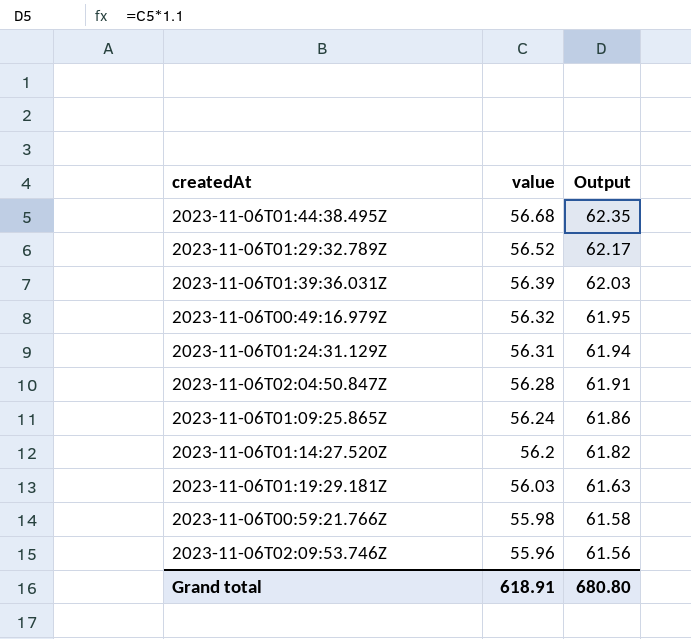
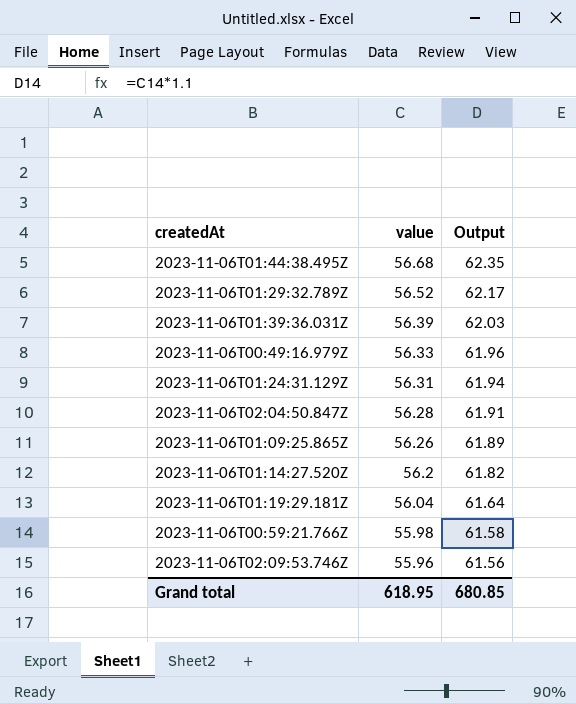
2023-11-06T00:49:16.979Z | value: 56.32 -> 56.33
2023-11-06T00:49:16.979Z | Output: 61.95 -> 61.96
2023-11-06T01:09:25.865Z | value: 56.24 -> 56.26
2023-11-06T01:09:25.865Z | Output: 61.86 -> 61.89
2023-11-06T01:19:29.181Z | value: 56.03 -> 56.04
2023-11-06T01:19:29.181Z | Output: 61.63 -> 61.64
Grand total | value: 618.91 -> 618.95
Grand total | Output: 680.80 -> 680.85

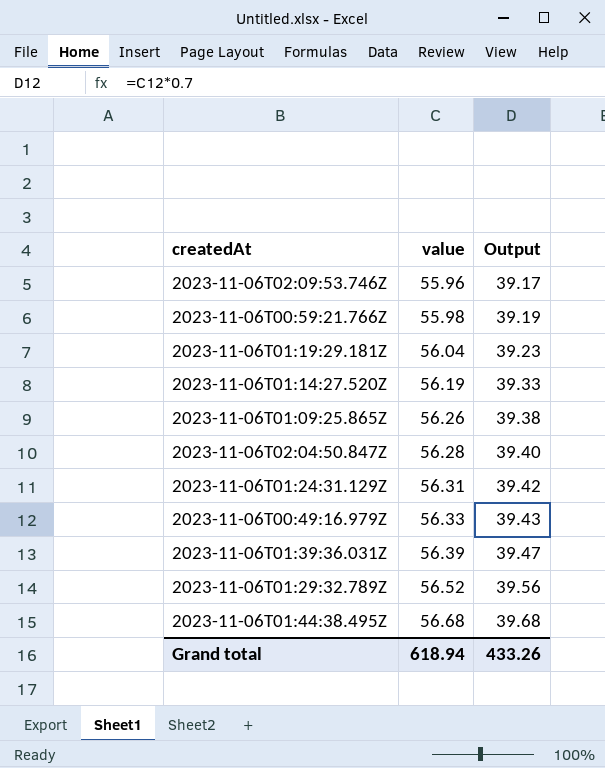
row order: value descending -> value ascending
column Output | formula: [value] * 1.1 -> [value] * 0.7
2023-11-06T01:14:27.520Z | value: 56.2 -> 56.19
Grand total | value: 618.95 -> 618.94
Grand total | Output: 680.85 -> 433.26

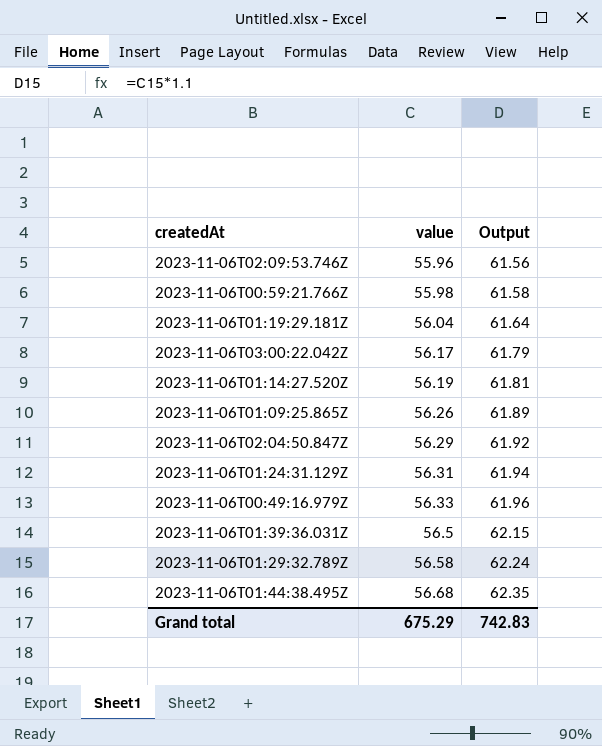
column Output | formula: [value] * 0.7 -> [value] * 1.1
row 2023-11-06T03:00:22.042Z: none -> 56.17 | 61.79
2023-11-06T02:04:50.847Z | value: 56.28 -> 56.29
2023-11-06T01:39:36.031Z | value: 56.39 -> 56.5
2023-11-06T01:29:32.789Z | value: 56.52 -> 56.58
Grand total | value: 618.94 -> 675.29
Grand total | Output: 433.26 -> 742.83

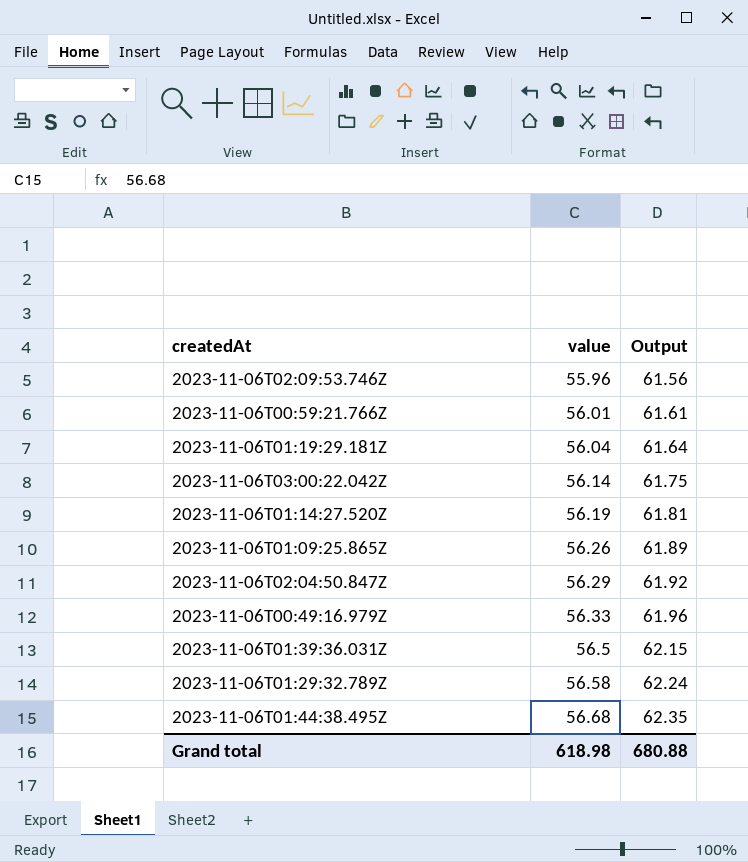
row 2023-11-06T01:24:31.129Z: 56.31 | 61.94 -> none
2023-11-06T00:59:21.766Z | value: 55.98 -> 56.01
2023-11-06T00:59:21.766Z | Output: 61.58 -> 61.61
2023-11-06T03:00:22.042Z | value: 56.17 -> 56.14
2023-11-06T03:00:22.042Z | Output: 61.79 -> 61.75
Grand total | value: 675.29 -> 618.98
Grand total | Output: 742.83 -> 680.88

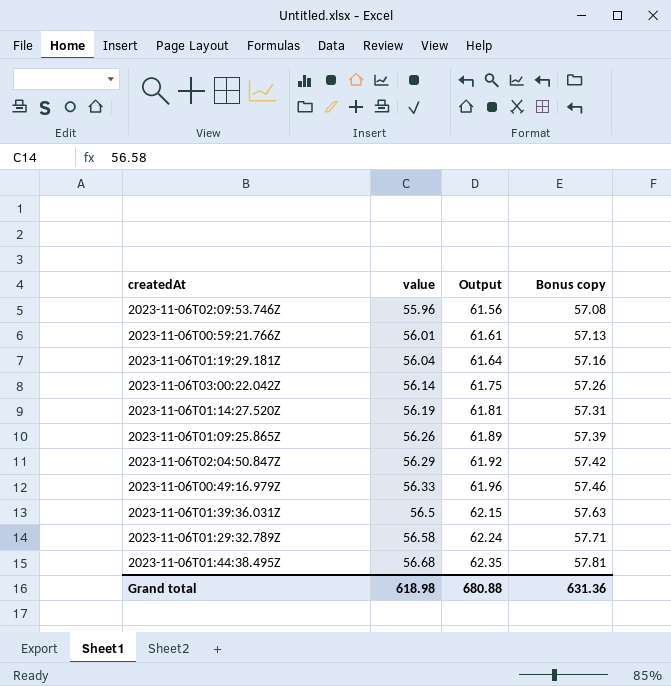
column Bonus copy | formula: none -> [value] * 1.02

